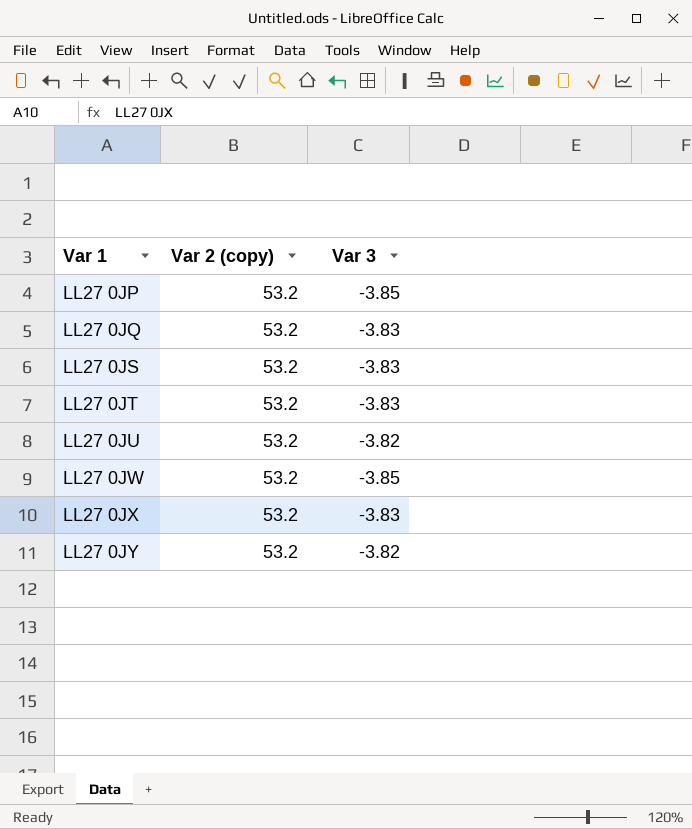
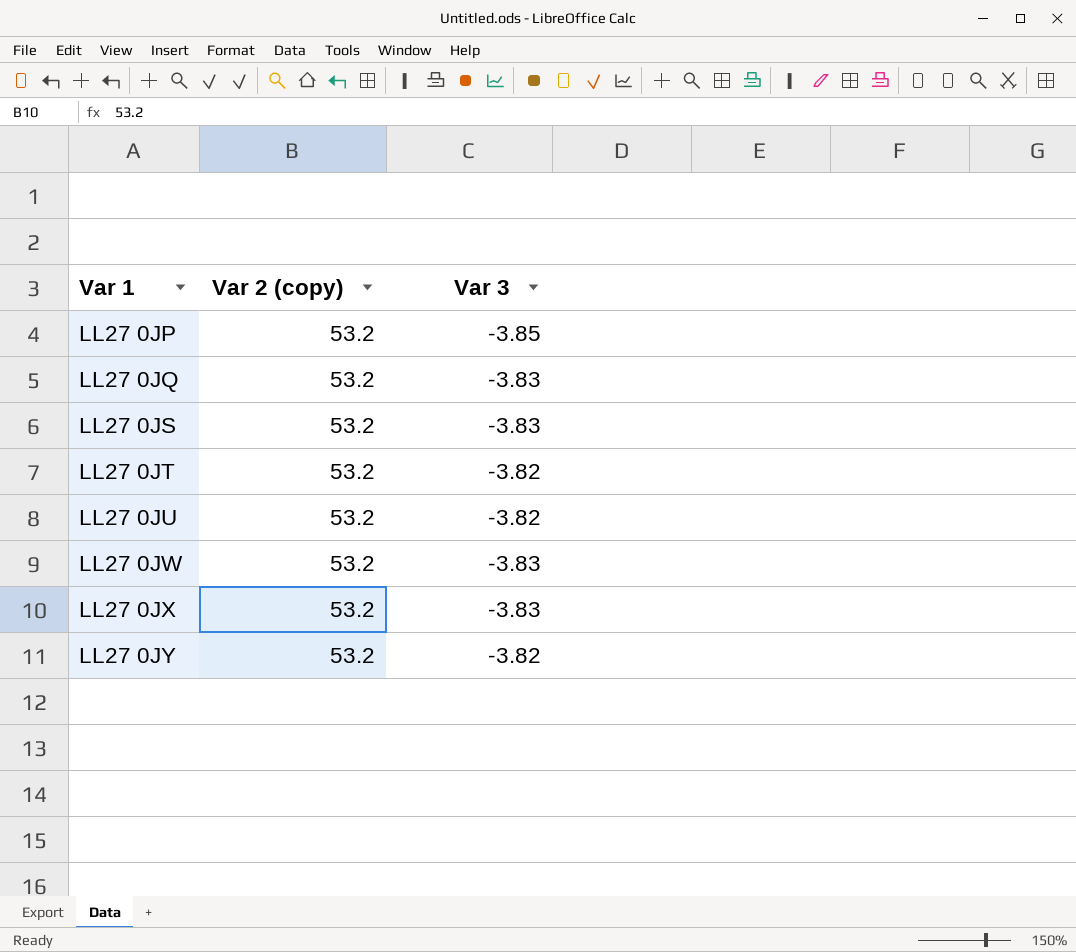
LL27 0JT | Var 3: -3.83 -> -3.82
LL27 0JW | Var 3: -3.85 -> -3.83

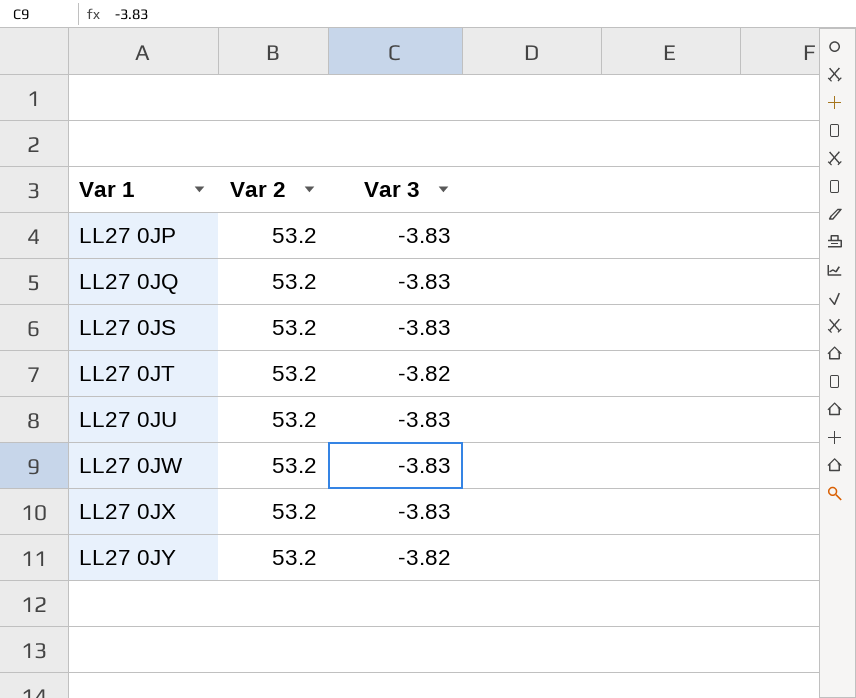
column name: Var 2 (copy) -> Var 2
LL27 0JP | Var 3: -3.85 -> -3.83
LL27 0JU | Var 3: -3.82 -> -3.83

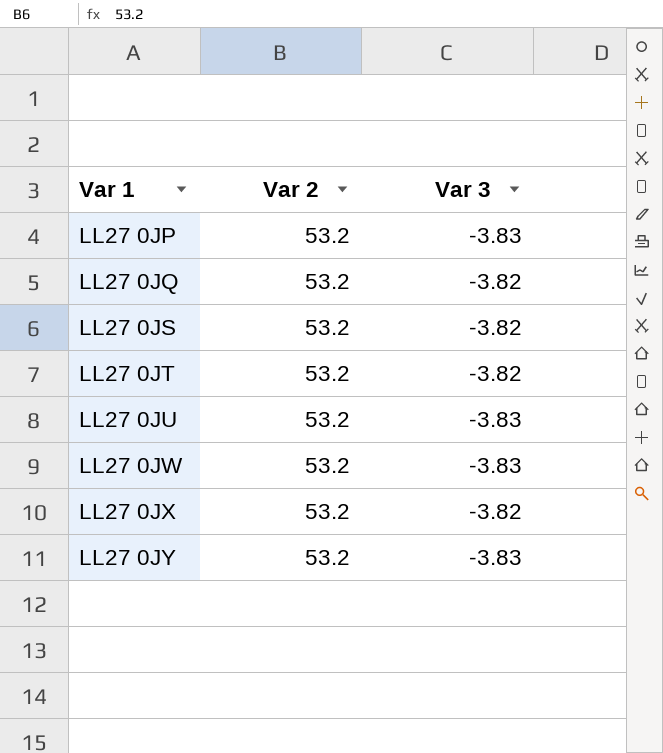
LL27 0JQ | Var 3: -3.83 -> -3.82
LL27 0JS | Var 3: -3.83 -> -3.82
LL27 0JX | Var 3: -3.83 -> -3.82
LL27 0JY | Var 3: -3.82 -> -3.83

